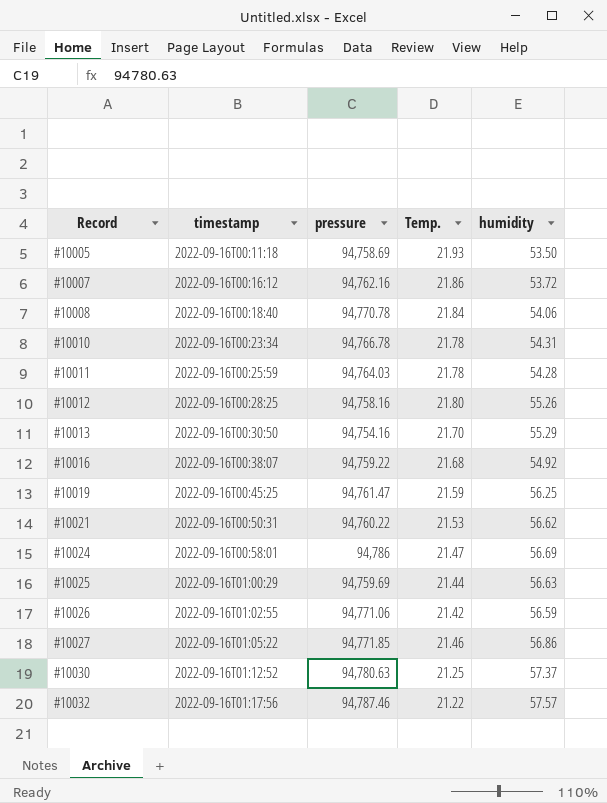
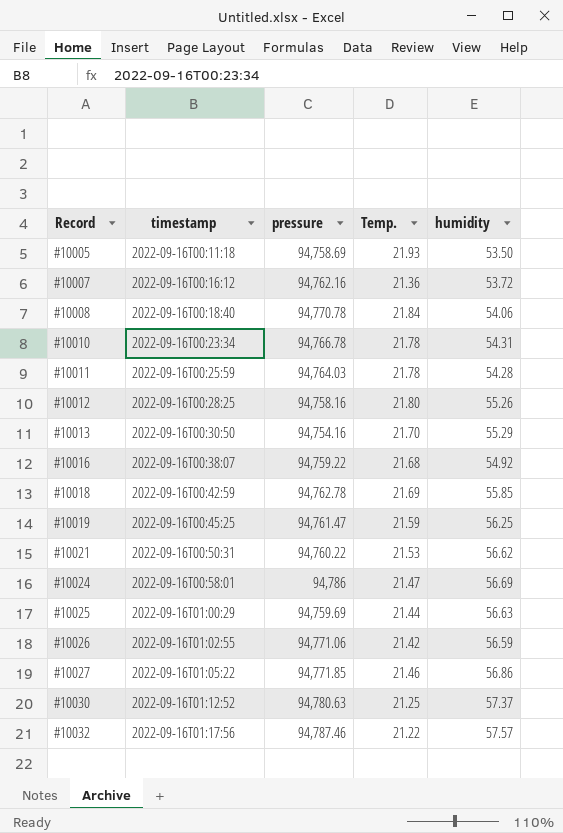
#10007 | Temp.: 21.86 -> 21.36
row #10018: none -> 2022-09-16T00:42:59 | 94,762.78 | 21.69 | 55.85

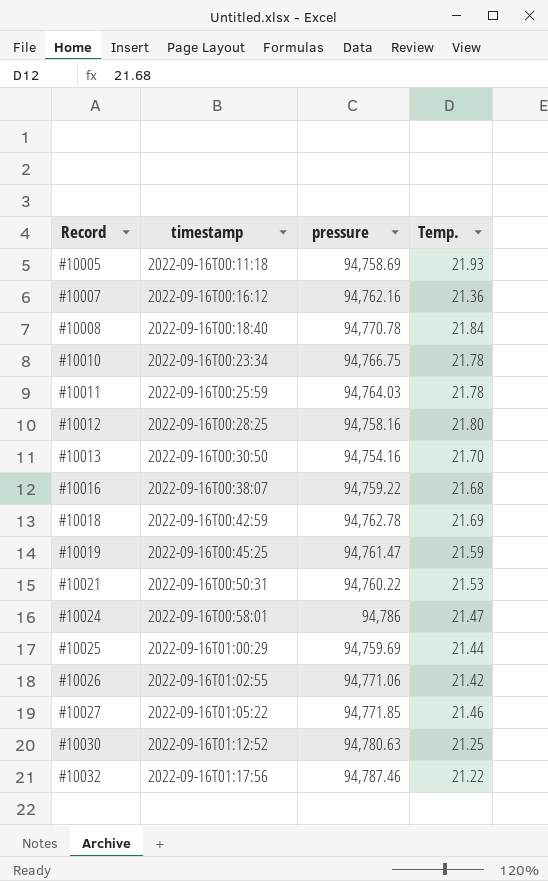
column humidity | position: 5 -> none
#10010 | pressure: 94,766.78 -> 94,766.75

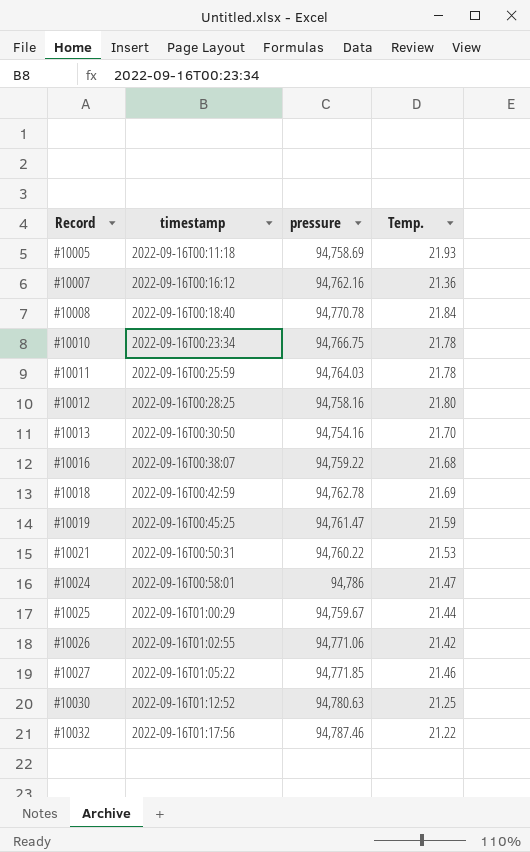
#10025 | pressure: 94,759.69 -> 94,759.67

